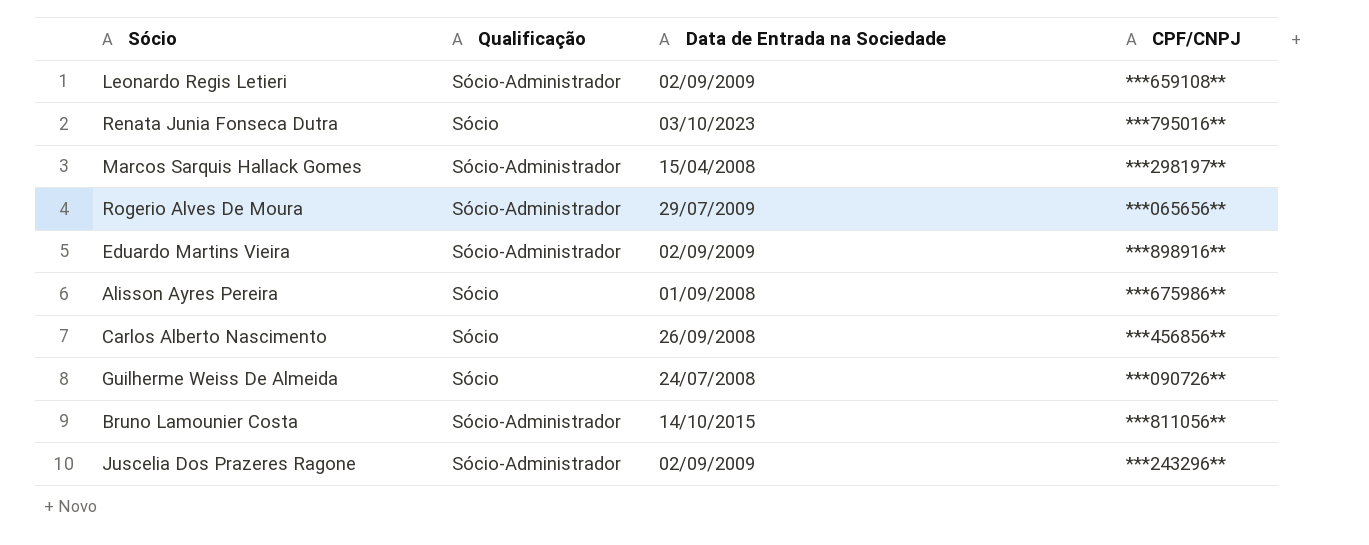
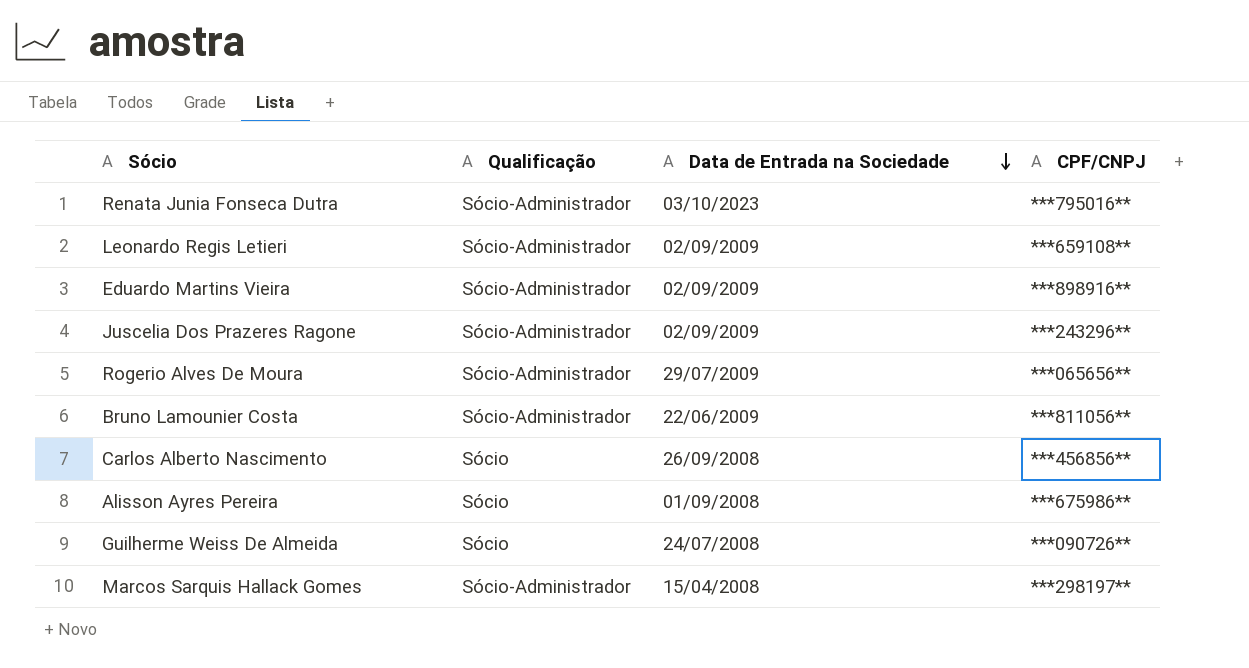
row order: none -> Data de Entrada na Sociedade descending
Renata Junia Fonseca Dutra | Qualificação: Sócio -> Sócio-Administrador
Bruno Lamounier Costa | Data de Entrada na Sociedade: 14/10/2015 -> 22/06/2009

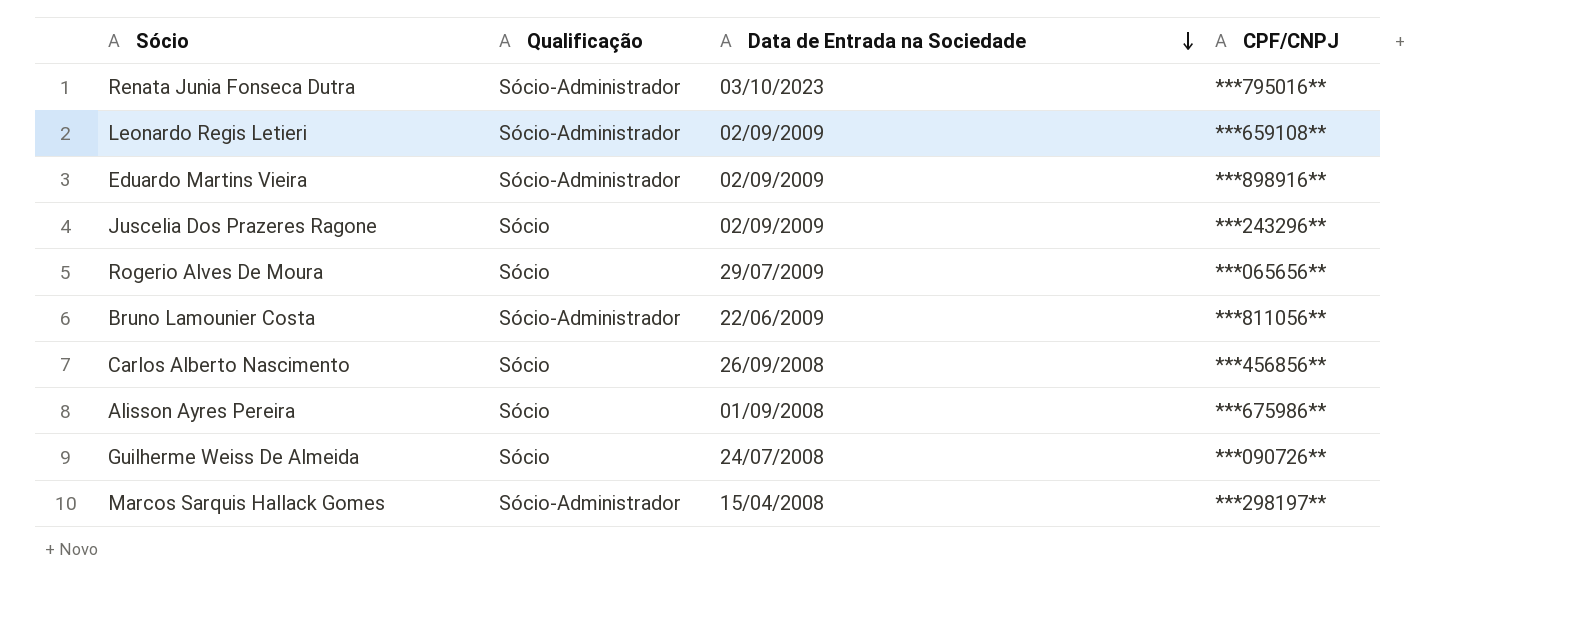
Juscelia Dos Prazeres Ragone | Qualificação: Sócio-Administrador -> Sócio
Rogerio Alves De Moura | Qualificação: Sócio-Administrador -> Sócio

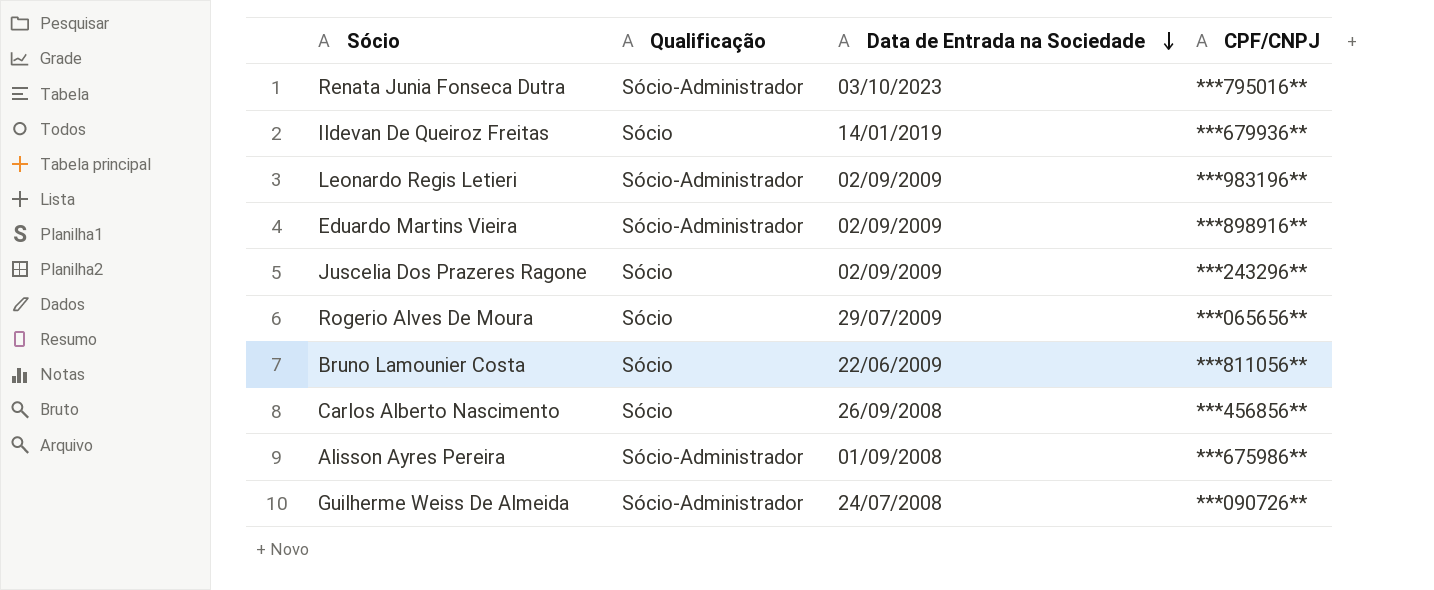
row Marcos Sarquis Hallack Gomes: Sócio-Administrador | 15/04/2008 | ***298197** -> none
row Ildevan De Queiroz Freitas: none -> Sócio | 14/01/2019 | ***679936**
Leonardo Regis Letieri | CPF/CNPJ: ***659108** -> ***983196**
Bruno Lamounier Costa | Qualificação: Sócio-Administrador -> Sócio
Alisson Ayres Pereira | Qualificação: Sócio -> Sócio-Administrador
Guilherme Weiss De Almeida | Qualificação: Sócio -> Sócio-Administrador

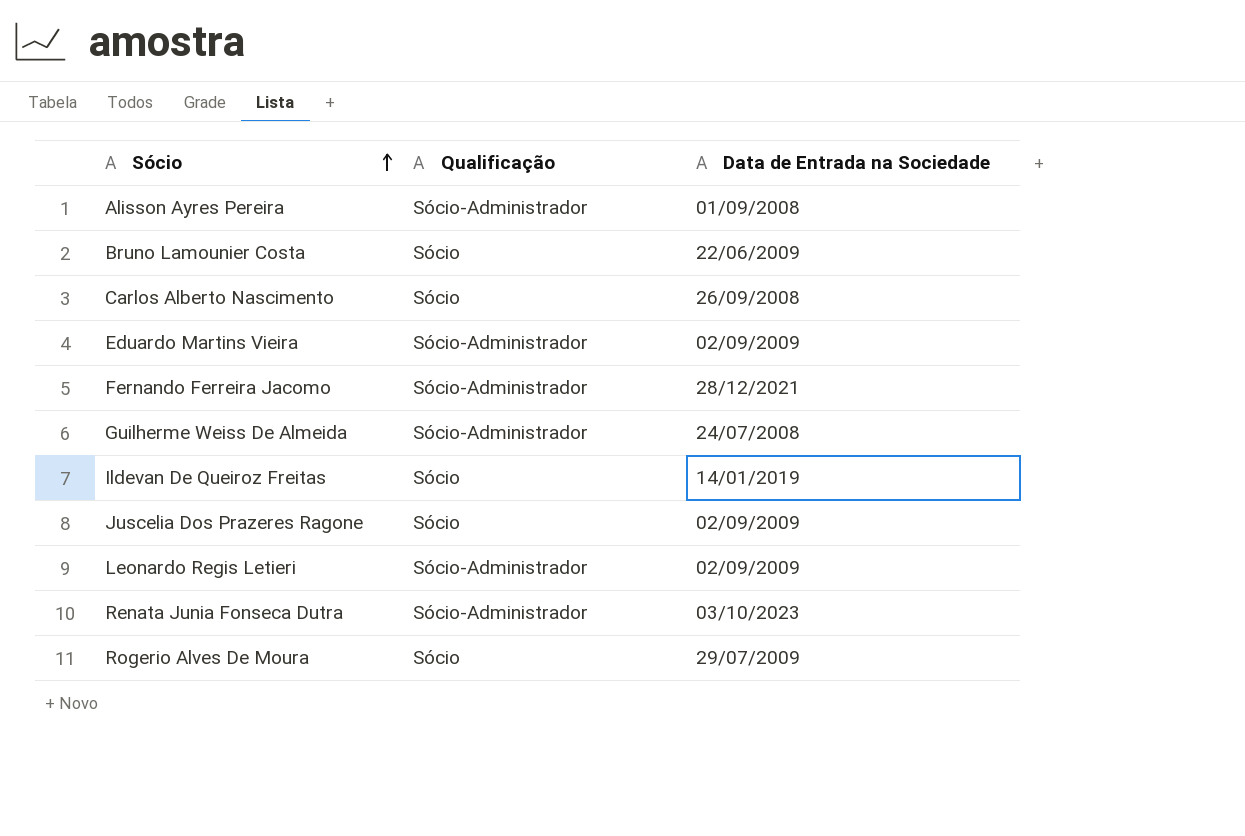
row order: Data de Entrada na Sociedade descending -> Sócio ascending
column CPF/CNPJ | position: 4 -> none
row Fernando Ferreira Jacomo: none -> Sócio-Administrador | 28/12/2021

